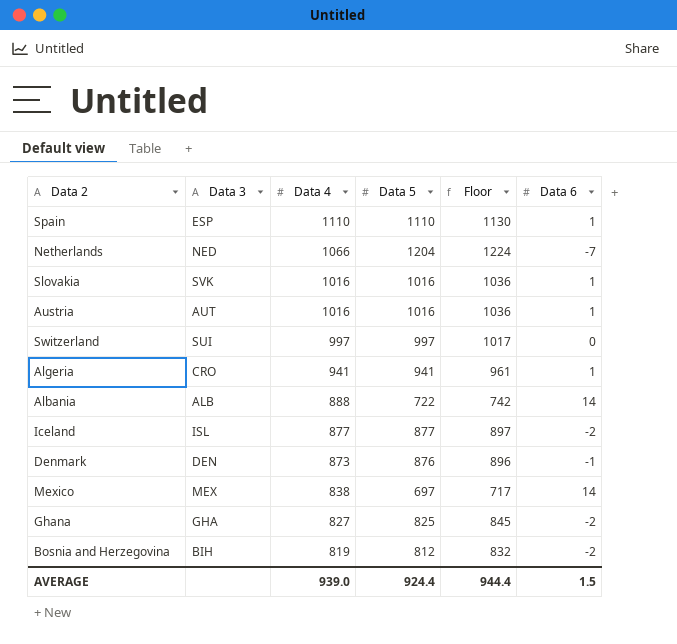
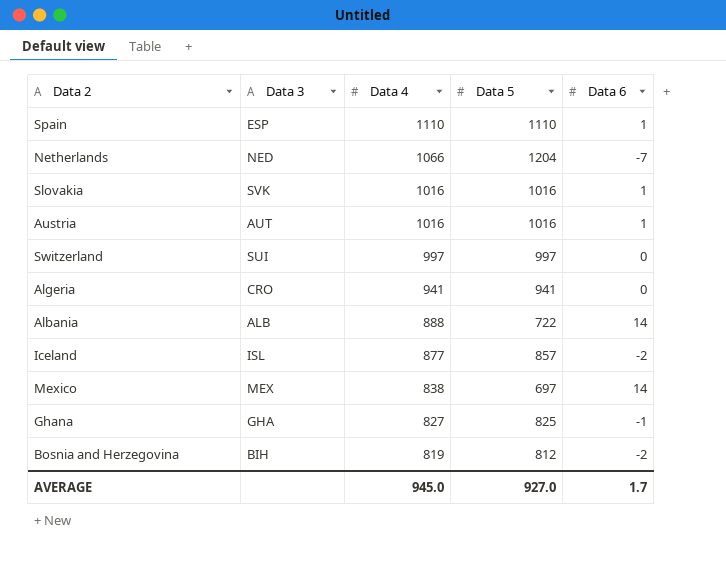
column Floor | formula: [Data 5] + 20 -> none
row Denmark: DEN | 873 | 876 | 896 | -1 -> none
Algeria | Data 6: 1 -> 0
Iceland | Data 5: 877 -> 857
Ghana | Data 6: -2 -> -1
AVERAGE | Data 4: 939.0 -> 945.0
AVERAGE | Data 5: 924.4 -> 927.0
AVERAGE | Data 6: 1.5 -> 1.7

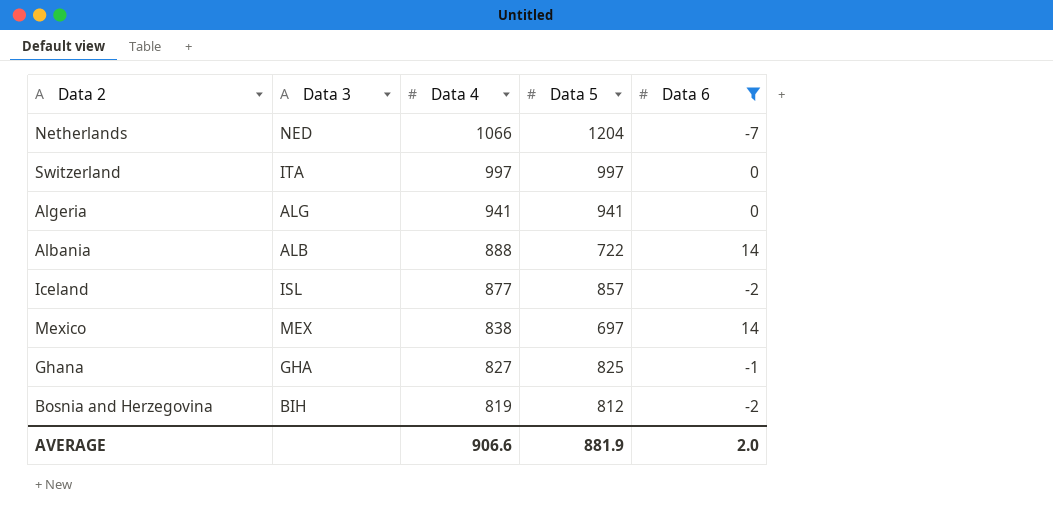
filter: none -> Data 6 != 1
Switzerland | Data 3: SUI -> ITA
Algeria | Data 3: CRO -> ALG
AVERAGE | Data 4: 945.0 -> 906.6
AVERAGE | Data 5: 927.0 -> 881.9
AVERAGE | Data 6: 1.7 -> 2.0

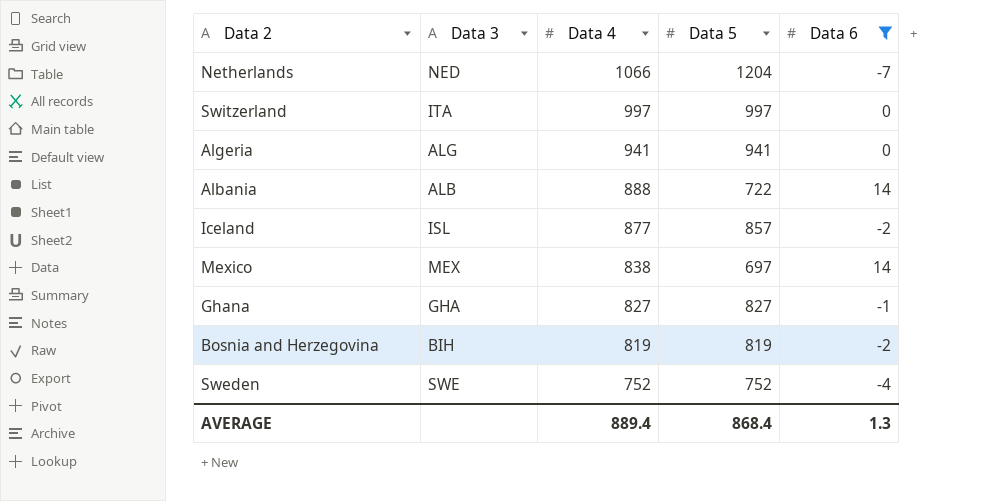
Ghana | Data 5: 825 -> 827
Bosnia and Herzegovina | Data 5: 812 -> 819
row Sweden: none -> SWE | 752 | 752 | -4
AVERAGE | Data 4: 906.6 -> 889.4
AVERAGE | Data 5: 881.9 -> 868.4
AVERAGE | Data 6: 2.0 -> 1.3

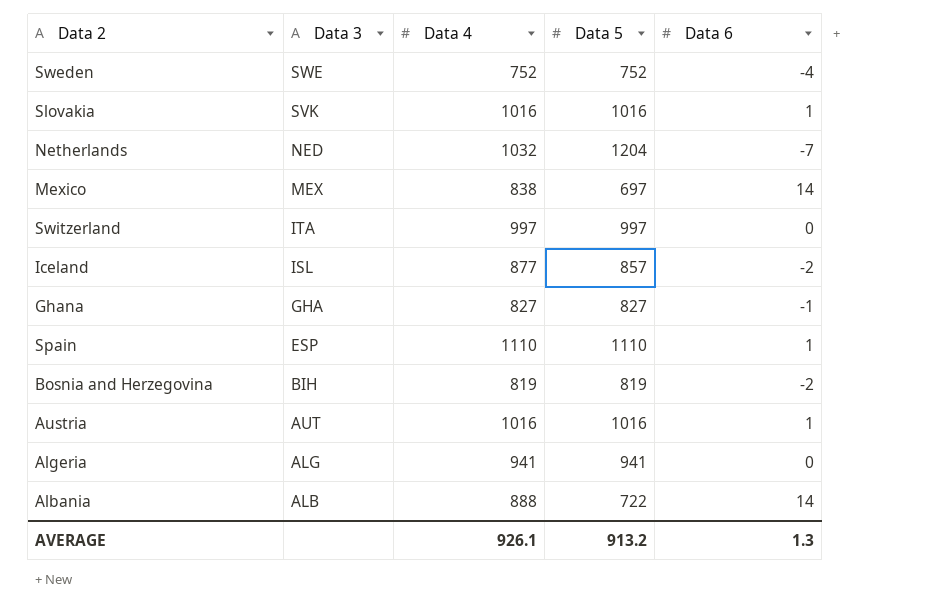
filter: Data 6 != 1 -> none
row order: Data 4 descending -> Data 3 descending
Netherlands | Data 4: 1066 -> 1032
AVERAGE | Data 4: 889.4 -> 926.1
AVERAGE | Data 5: 868.4 -> 913.2

